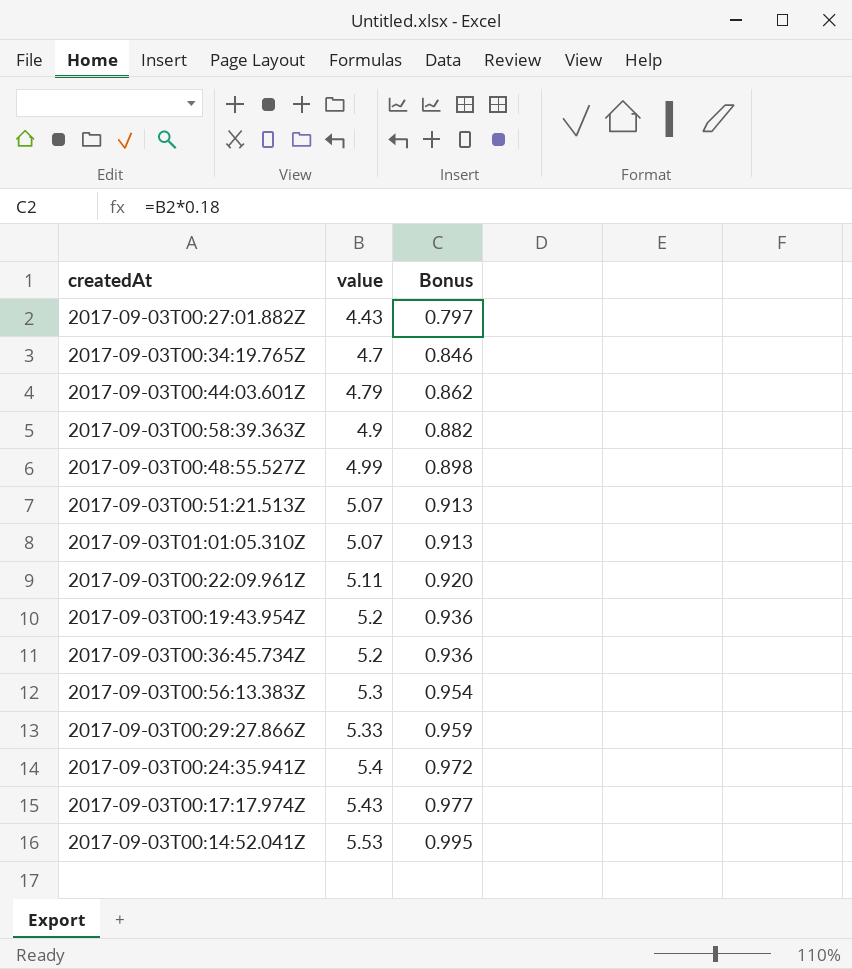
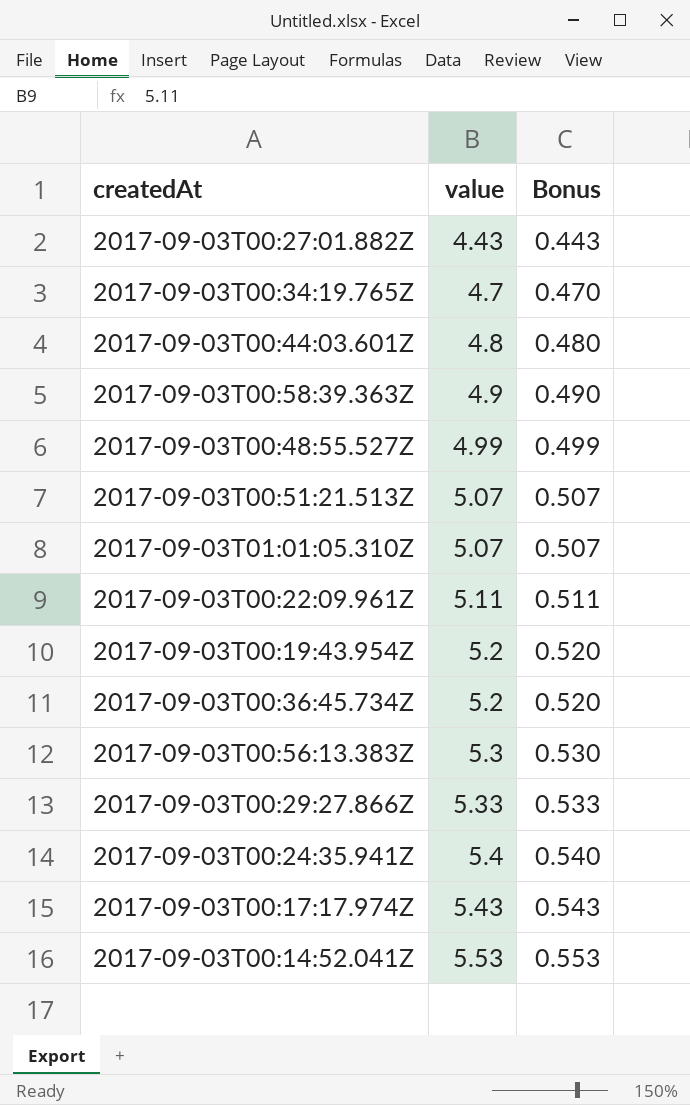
column Bonus | formula: [value] * 0.18 -> [value] * 0.1
2017-09-03T00:44:03.601Z | value: 4.79 -> 4.8

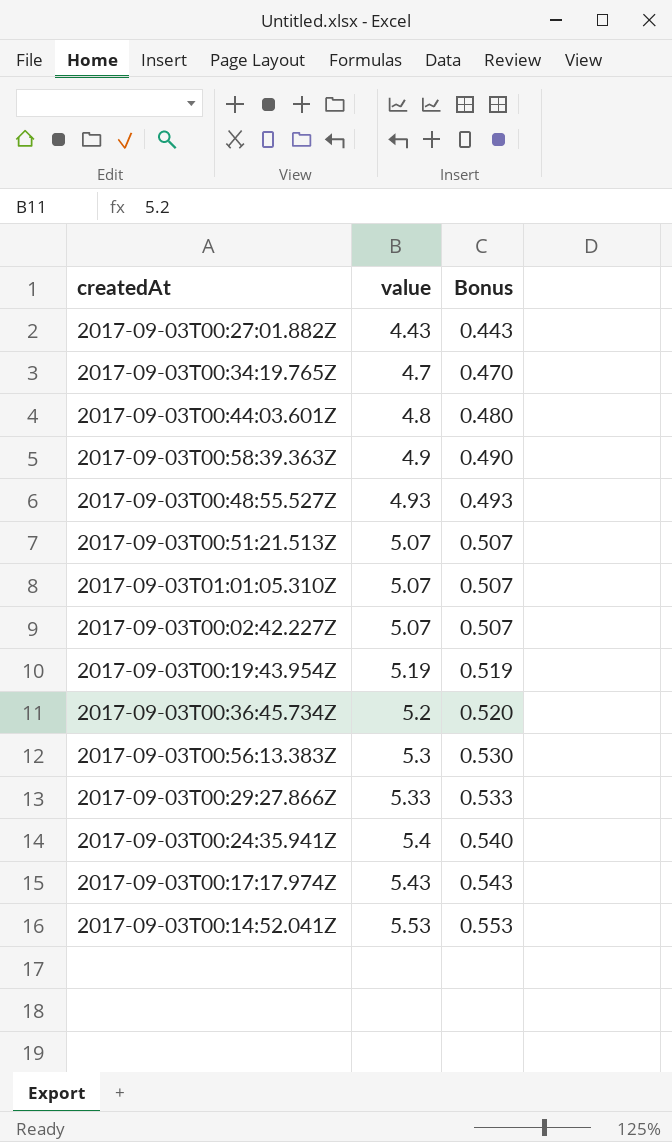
row 2017-09-03T00:22:09.961Z: 5.11 | 0.511 -> none
2017-09-03T00:48:55.527Z | value: 4.99 -> 4.93
2017-09-03T00:48:55.527Z | Bonus: 0.499 -> 0.493
row 2017-09-03T00:02:42.227Z: none -> 5.07 | 0.507
2017-09-03T00:19:43.954Z | value: 5.2 -> 5.19
2017-09-03T00:19:43.954Z | Bonus: 0.520 -> 0.519

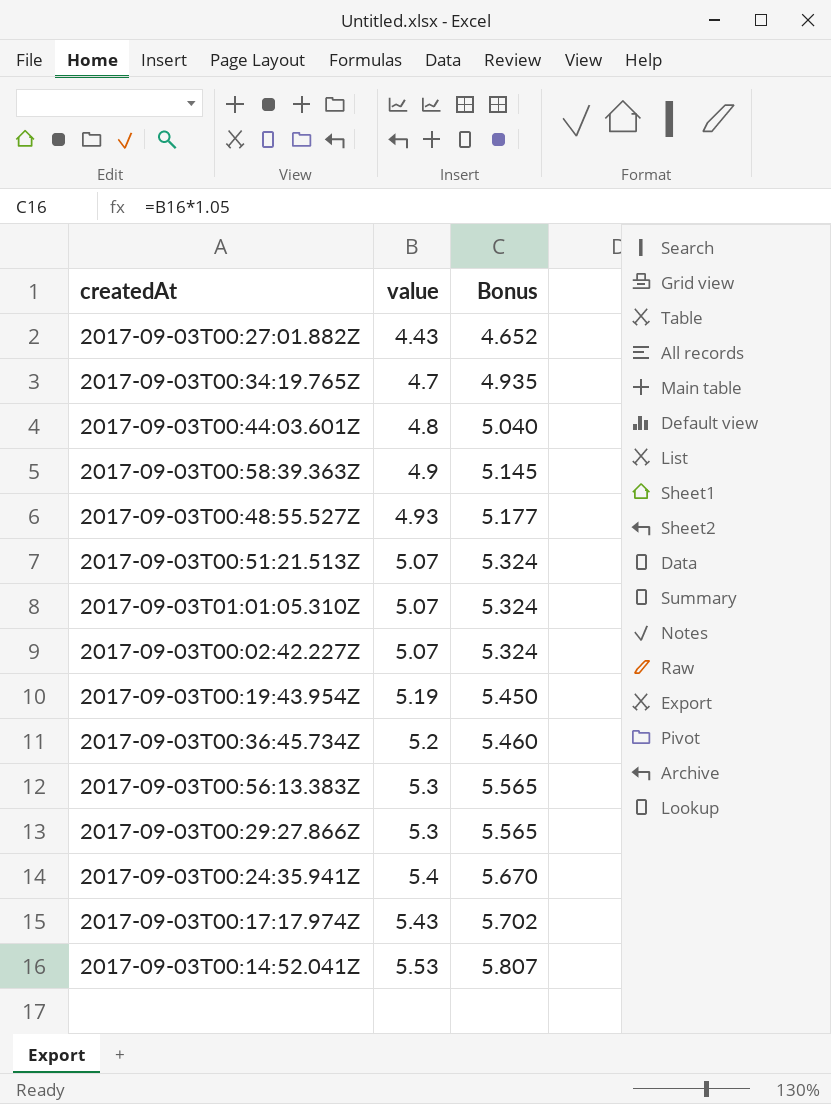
column Bonus | formula: [value] * 0.1 -> [value] * 1.05
2017-09-03T00:29:27.866Z | value: 5.33 -> 5.3

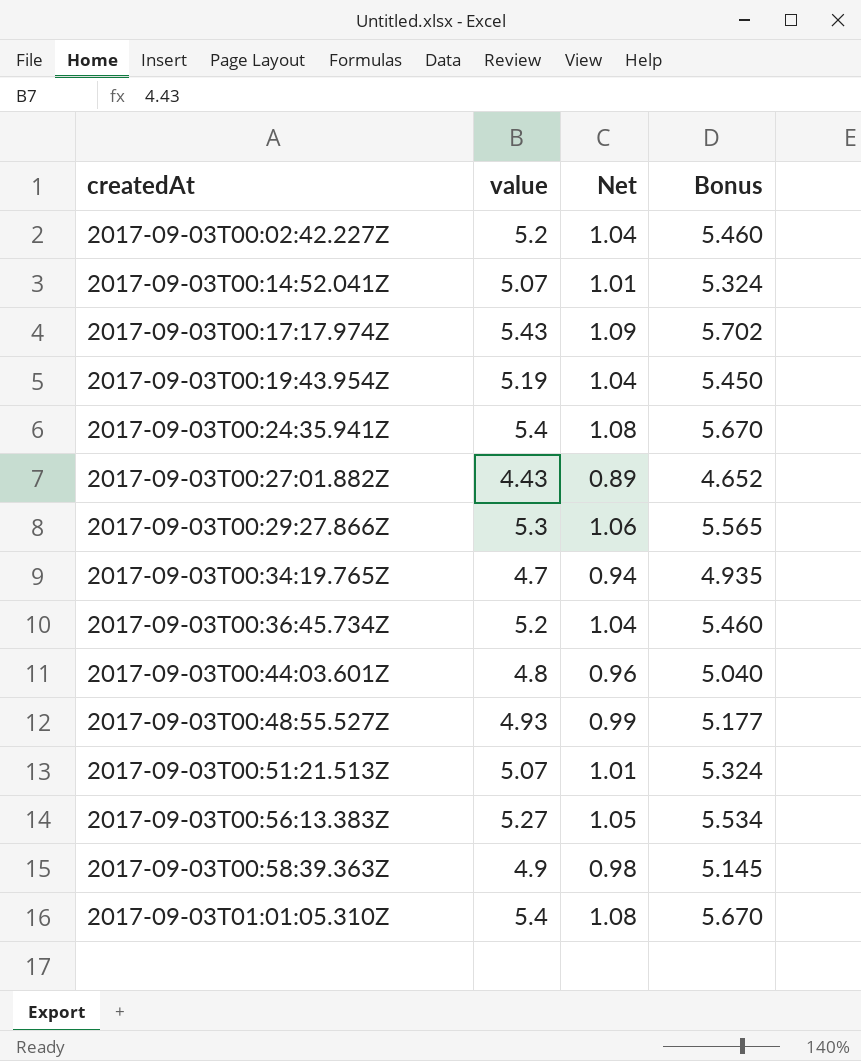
row order: value ascending -> createdAt ascending
column Net | formula: none -> [value] * 0.2
2017-09-03T00:02:42.227Z | value: 5.07 -> 5.2
2017-09-03T00:02:42.227Z | Bonus: 5.324 -> 5.460
2017-09-03T00:14:52.041Z | value: 5.53 -> 5.07
2017-09-03T00:14:52.041Z | Bonus: 5.807 -> 5.324
2017-09-03T00:56:13.383Z | value: 5.3 -> 5.27
2017-09-03T00:56:13.383Z | Bonus: 5.565 -> 5.534
2017-09-03T01:01:05.310Z | value: 5.07 -> 5.4
2017-09-03T01:01:05.310Z | Bonus: 5.324 -> 5.670

